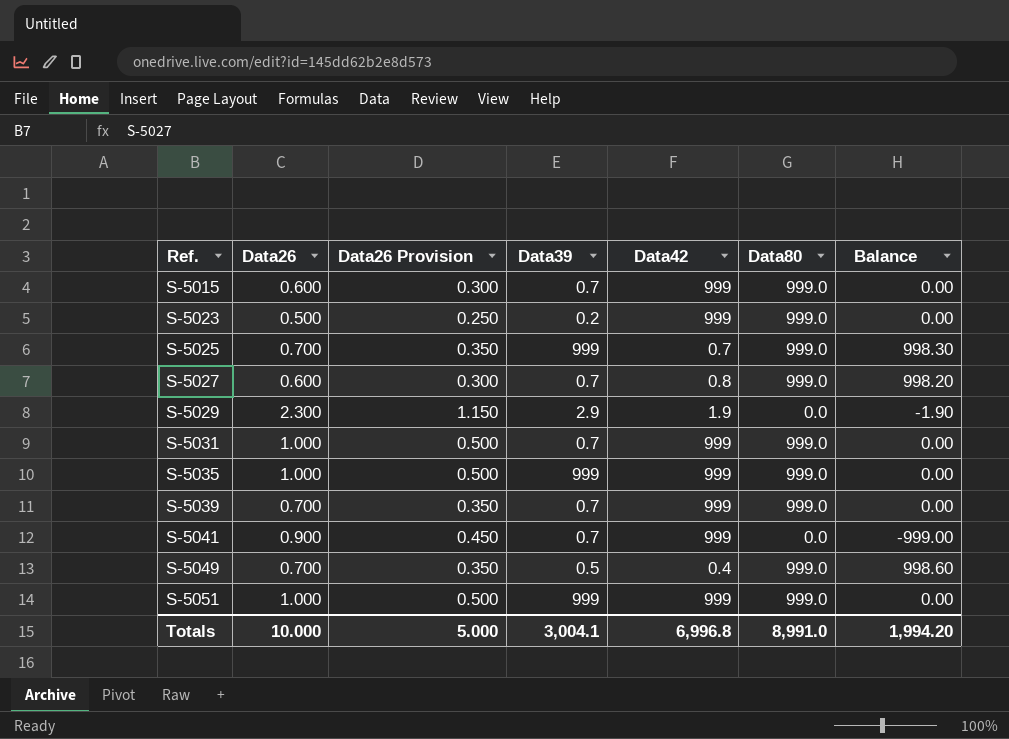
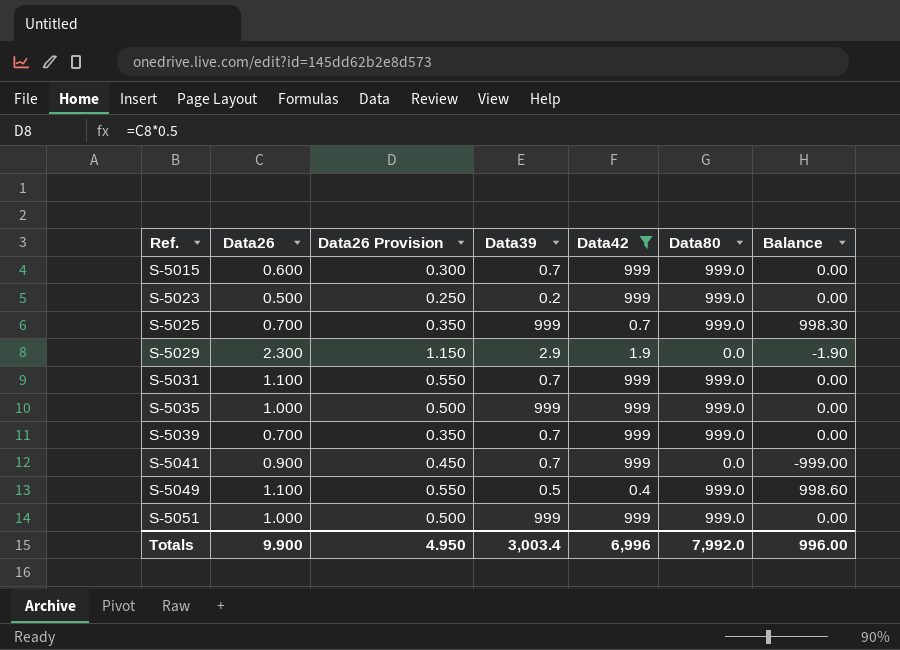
filter: none -> Data42 != 0.8
S-5031 | Data26: 1.000 -> 1.100
S-5031 | Data26 Provision: 0.500 -> 0.550
S-5049 | Data26: 0.700 -> 1.100
S-5049 | Data26 Provision: 0.350 -> 0.550
Totals | Data26: 10.000 -> 9.900
Totals | Data26 Provision: 5.000 -> 4.950
Totals | Data39: 3,004.1 -> 3,003.4
Totals | Data42: 6,996.8 -> 6,996
Totals | Data80: 8,991.0 -> 7,992.0
Totals | Balance: 1,994.20 -> 996.00

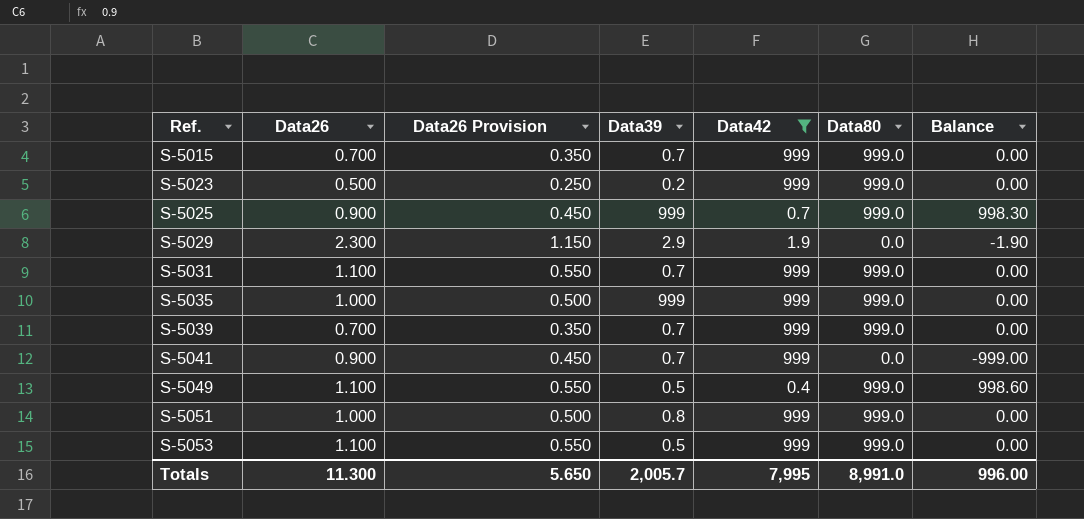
S-5015 | Data26: 0.600 -> 0.700
S-5015 | Data26 Provision: 0.300 -> 0.350
S-5025 | Data26: 0.700 -> 0.900
S-5025 | Data26 Provision: 0.350 -> 0.450
S-5051 | Data39: 999 -> 0.8
row S-5053: none -> 1.100 | 0.550 | 0.5 | 999 | 999.0 | 0.00
Totals | Data26: 9.900 -> 11.300
Totals | Data26 Provision: 4.950 -> 5.650
Totals | Data39: 3,003.4 -> 2,005.7
Totals | Data42: 6,996 -> 7,995
Totals | Data80: 7,992.0 -> 8,991.0

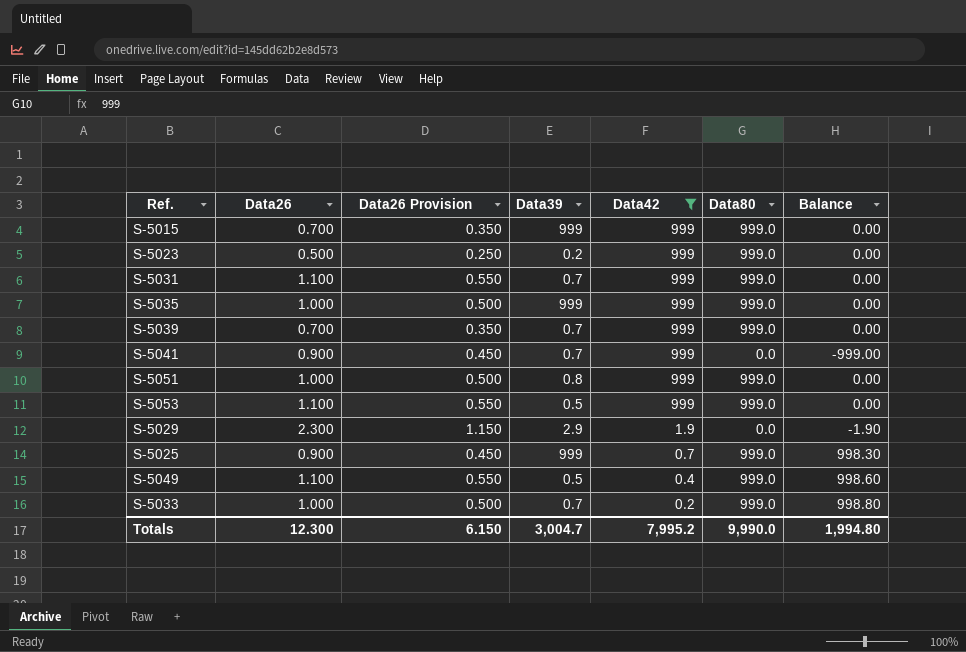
row order: Ref. ascending -> Data42 descending
S-5015 | Data39: 0.7 -> 999
row S-5033: none -> 1.000 | 0.500 | 0.7 | 0.2 | 999.0 | 998.80
Totals | Data26: 11.300 -> 12.300
Totals | Data26 Provision: 5.650 -> 6.150
Totals | Data39: 2,005.7 -> 3,004.7
Totals | Data42: 7,995 -> 7,995.2
Totals | Data80: 8,991.0 -> 9,990.0
Totals | Balance: 996.00 -> 1,994.80

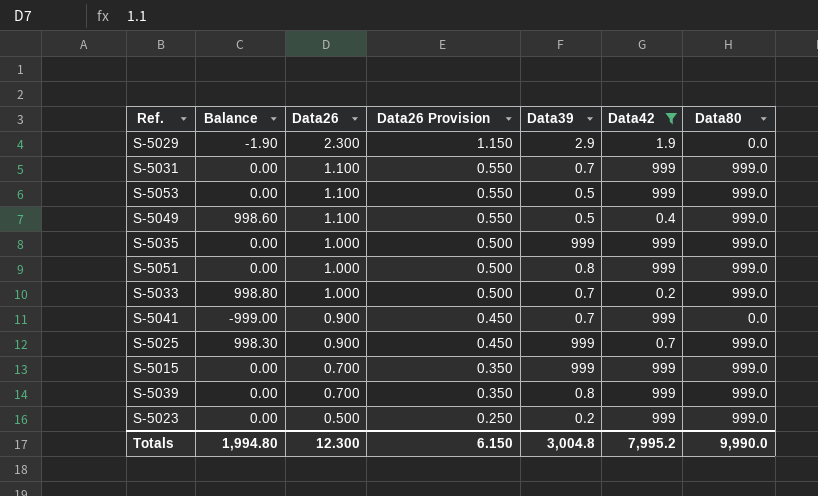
row order: Data42 descending -> Data26 descending
column Balance | position: 7 -> 2
S-5039 | Data39: 0.7 -> 0.8
Totals | Data39: 3,004.7 -> 3,004.8

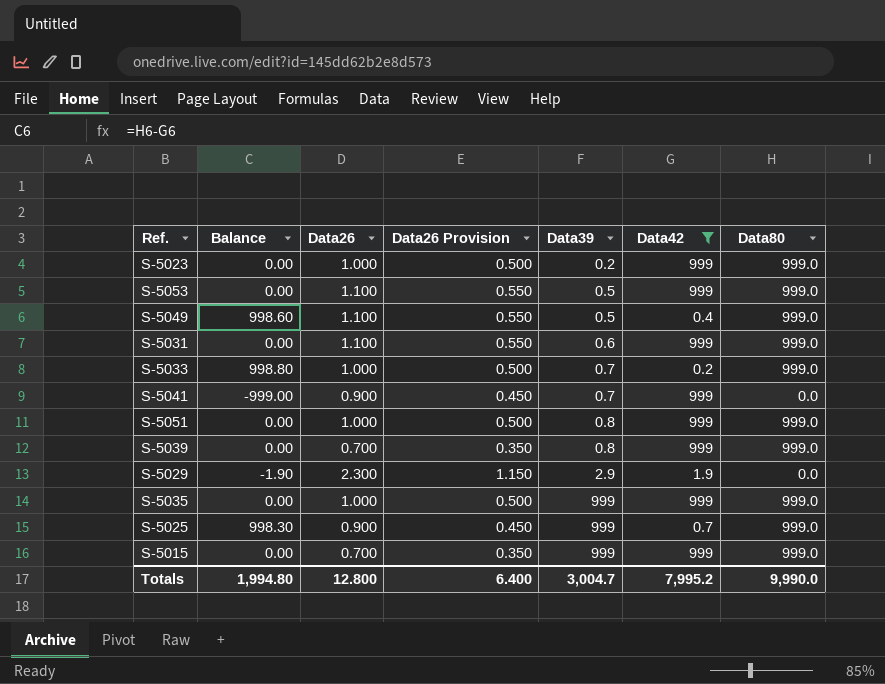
row order: Data26 descending -> Data39 ascending
S-5023 | Data26: 0.500 -> 1.000
S-5023 | Data26 Provision: 0.250 -> 0.500
S-5031 | Data39: 0.7 -> 0.6
Totals | Data26: 12.300 -> 12.800
Totals | Data26 Provision: 6.150 -> 6.400
Totals | Data39: 3,004.8 -> 3,004.7

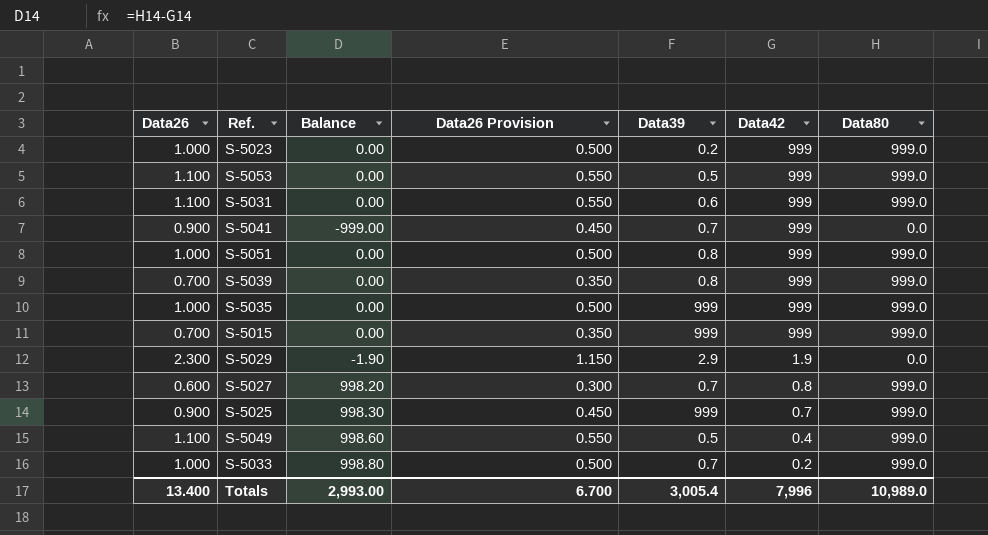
filter: Data42 != 0.8 -> none
row order: Data39 ascending -> Data42 descending
column Data26 | position: 3 -> 1
Totals | Data26: 12.800 -> 13.400
Totals | Balance: 1,994.80 -> 2,993.00
Totals | Data26 Provision: 6.400 -> 6.700
Totals | Data39: 3,004.7 -> 3,005.4
Totals | Data42: 7,995.2 -> 7,996
Totals | Data80: 9,990.0 -> 10,989.0

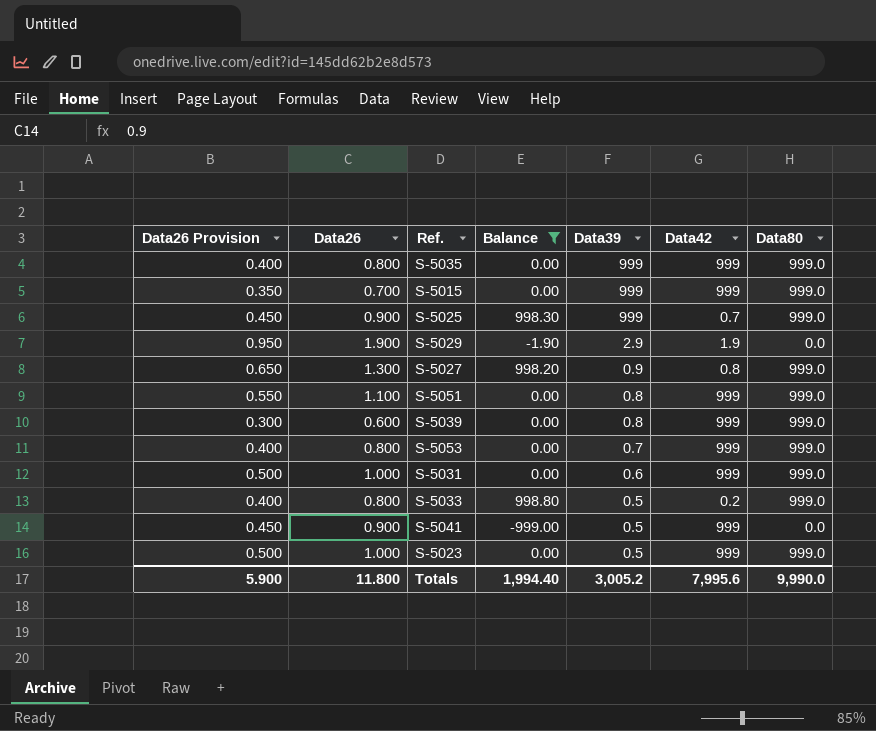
filter: none -> Balance != 998.60
row order: Data42 descending -> Data39 descending
column Data26 Provision | position: 4 -> 1
S-5035 | Data26 Provision: 0.500 -> 0.400
S-5035 | Data26: 1.000 -> 0.800
S-5029 | Data26 Provision: 1.150 -> 0.950
S-5029 | Data26: 2.300 -> 1.900
S-5027 | Data26 Provision: 0.300 -> 0.650
S-5027 | Data26: 0.600 -> 1.300
S-5027 | Data39: 0.7 -> 0.9
S-5051 | Data26 Provision: 0.500 -> 0.550
S-5051 | Data26: 1.000 -> 1.100
S-5039 | Data26 Provision: 0.350 -> 0.300
S-5039 | Data26: 0.700 -> 0.600
S-5053 | Data26 Provision: 0.550 -> 0.400
S-5053 | Data26: 1.100 -> 0.800
S-5053 | Data39: 0.5 -> 0.7
S-5031 | Data26 Provision: 0.550 -> 0.500
S-5031 | Data26: 1.100 -> 1.000
S-5033 | Data26 Provision: 0.500 -> 0.400
S-5033 | Data26: 1.000 -> 0.800
S-5033 | Data39: 0.7 -> 0.5
S-5041 | Data39: 0.7 -> 0.5
S-5023 | Data39: 0.2 -> 0.5
Totals | Data26 Provision: 6.700 -> 5.900
Totals | Data26: 13.400 -> 11.800
Totals | Balance: 2,993.00 -> 1,994.40
Totals | Data39: 3,005.4 -> 3,005.2
Totals | Data42: 7,996 -> 7,995.6
Totals | Data80: 10,989.0 -> 9,990.0

